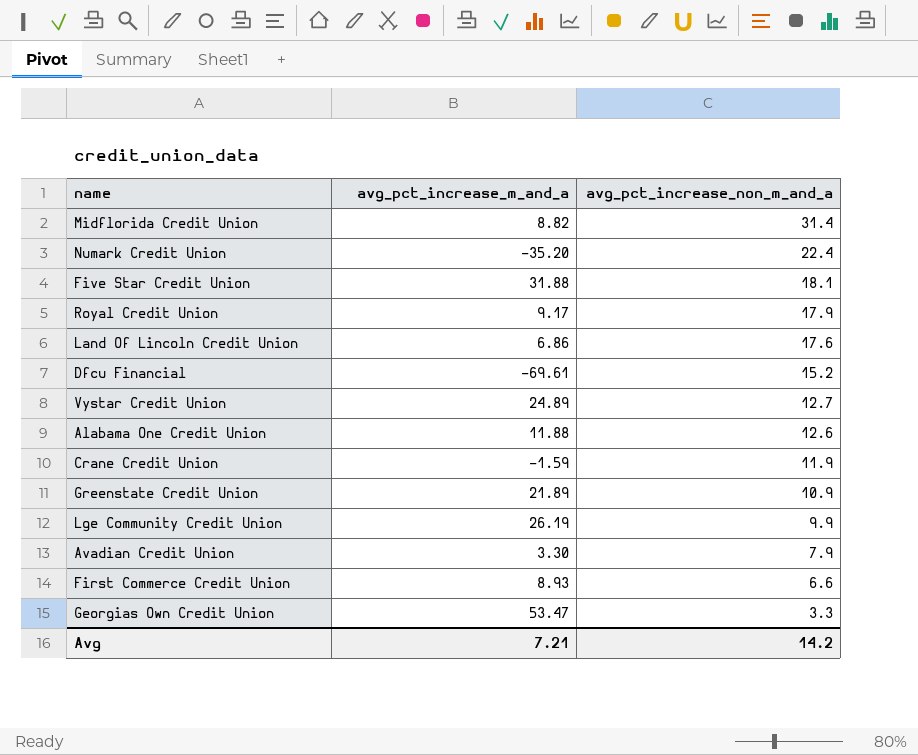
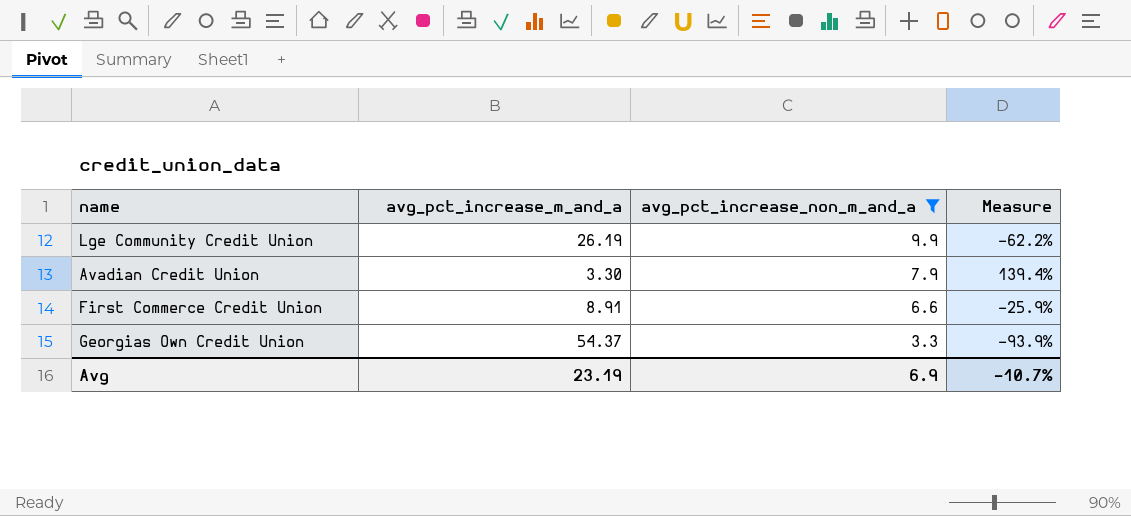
filter: none -> avg_pct_increase_non_m_and_a <= 9.9
column Measure | formula: none -> ([avg_pct_increase_non_m_and_a] - [avg_pct_increase_m_and_a]) / [avg_pct_increase_m_and_a]
First Commerce Credit Union | avg_pct_increase_m_and_a: 8.93 -> 8.91
Georgias Own Credit Union | avg_pct_increase_m_and_a: 53.47 -> 54.37
Avg | avg_pct_increase_m_and_a: 7.21 -> 23.19
Avg | avg_pct_increase_non_m_and_a: 14.2 -> 6.9

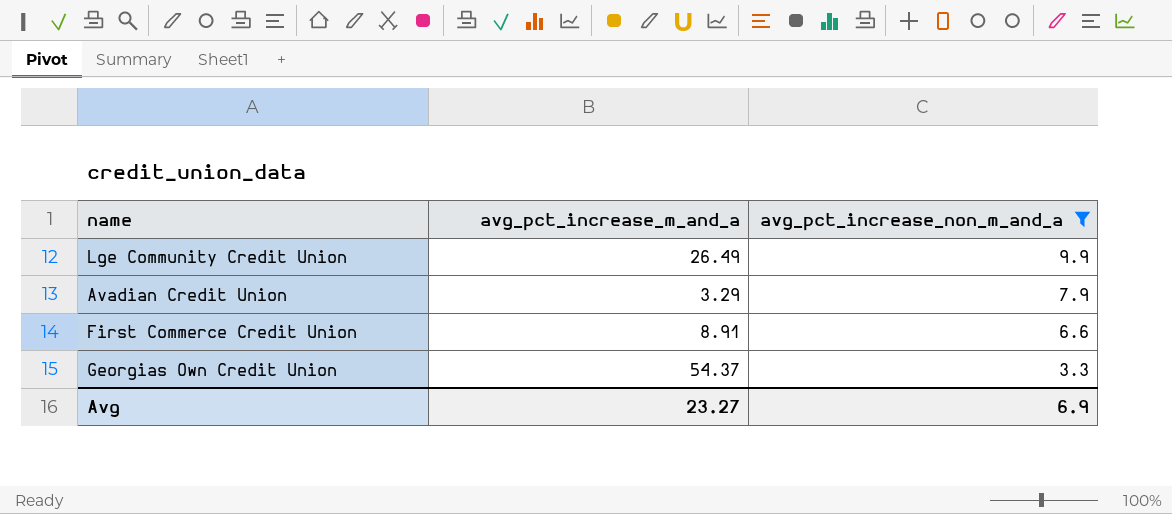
column Measure | formula: ([avg_pct_increase_non_m_and_a] - [avg_pct_increase_m_and_a]) / [avg_pct_increase_m_and_a] -> none
Lge Community Credit Union | avg_pct_increase_m_and_a: 26.19 -> 26.49
Avadian Credit Union | avg_pct_increase_m_and_a: 3.30 -> 3.29
Avg | avg_pct_increase_m_and_a: 23.19 -> 23.27

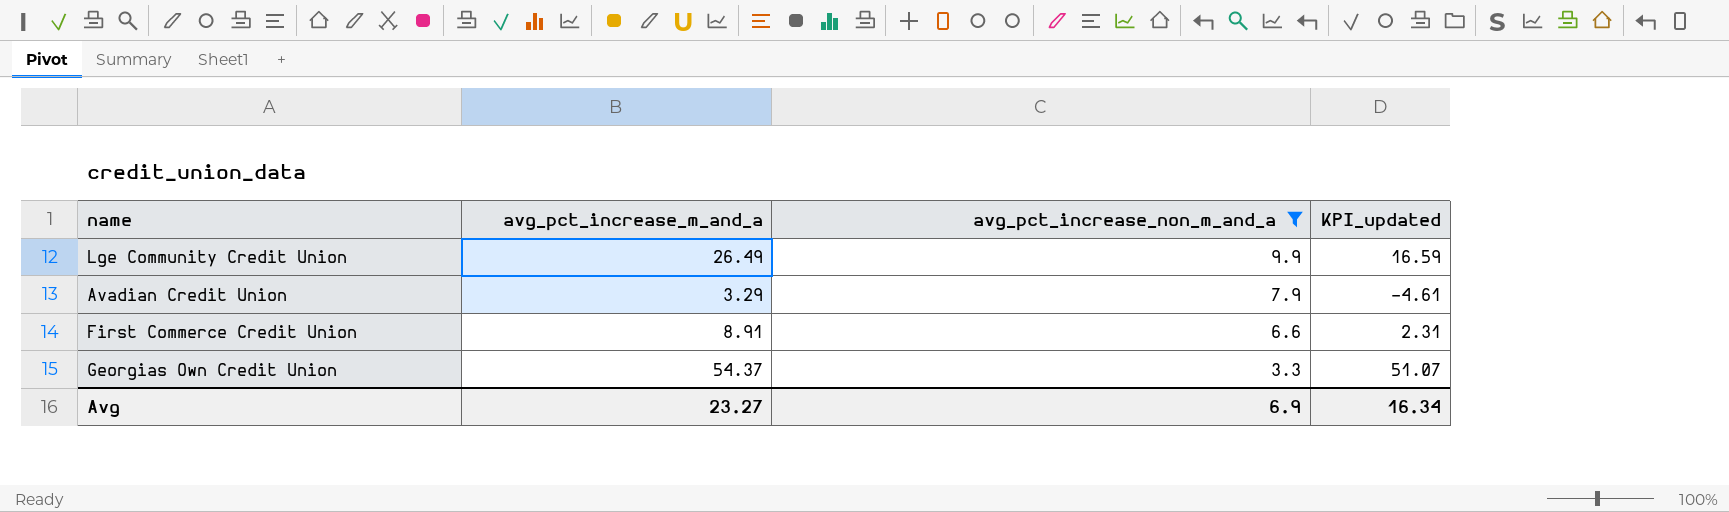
column KPI_updated | formula: none -> [avg_pct_increase_m_and_a] - [avg_pct_increase_non_m_and_a]

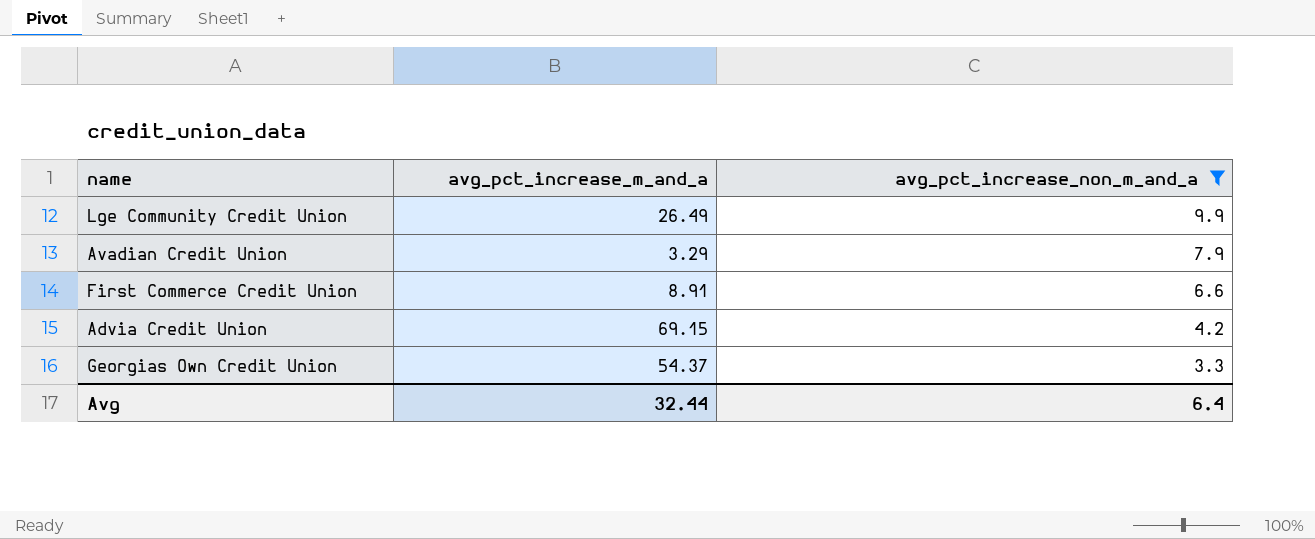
column KPI_updated | formula: [avg_pct_increase_m_and_a] - [avg_pct_increase_non_m_and_a] -> none
row Advia Credit Union: none -> 69.15 | 4.2
Avg | avg_pct_increase_m_and_a: 23.27 -> 32.44
Avg | avg_pct_increase_non_m_and_a: 6.9 -> 6.4

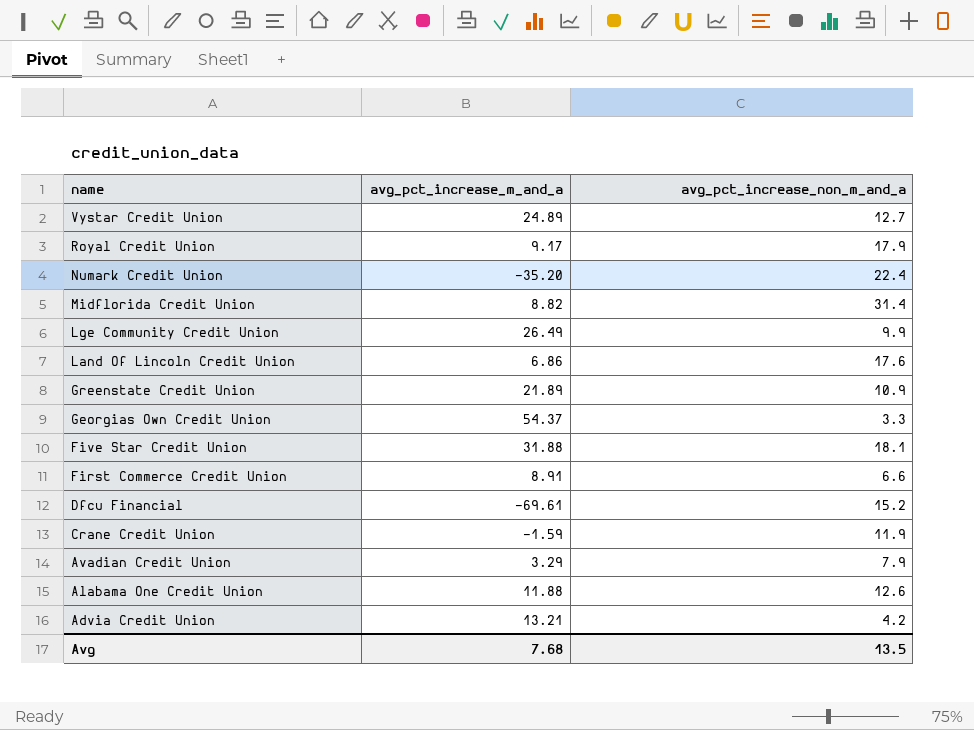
filter: avg_pct_increase_non_m_and_a <= 9.9 -> none
row order: avg_pct_increase_non_m_and_a descending -> name descending
Advia Credit Union | avg_pct_increase_m_and_a: 69.15 -> 13.21
Avg | avg_pct_increase_m_and_a: 32.44 -> 7.68
Avg | avg_pct_increase_non_m_and_a: 6.4 -> 13.5

